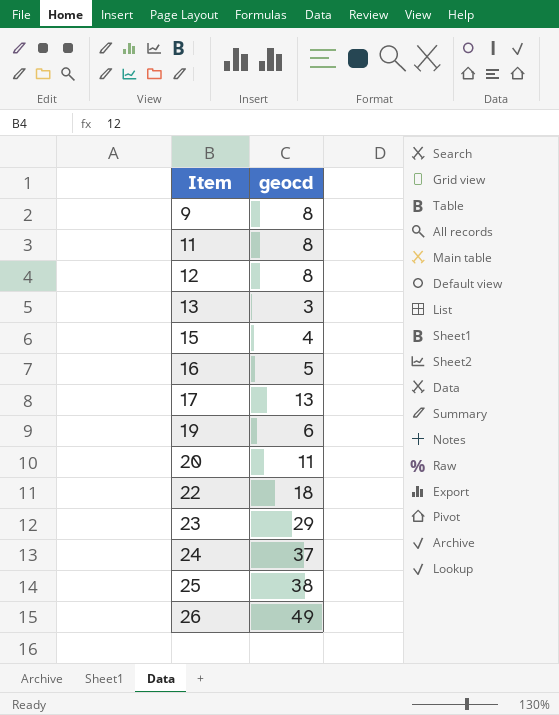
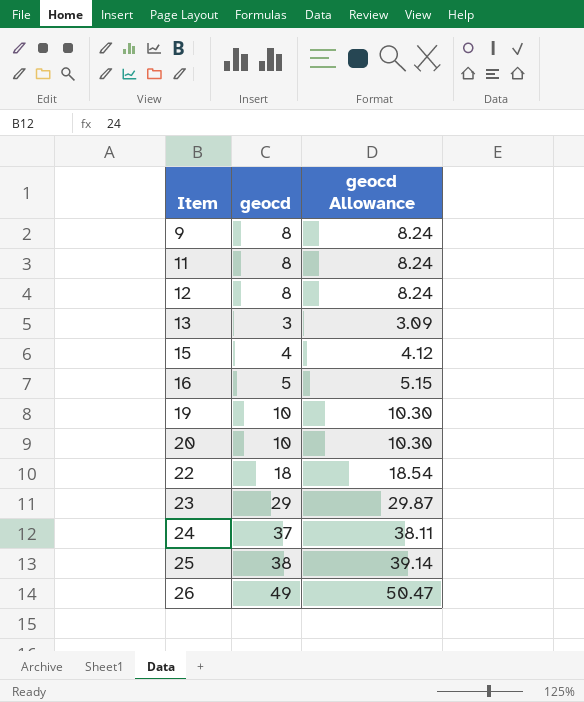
column geocd Allowance | formula: none -> [geocd] * 1.03
row 17: 13 -> none
19 | geocd: 6 -> 10
20 | geocd: 11 -> 10

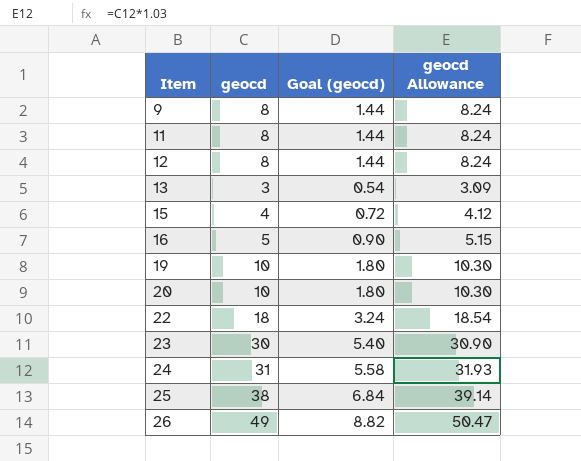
column Goal (geocd) | formula: none -> [geocd] * 0.18
23 | geocd: 29 -> 30
23 | geocd Allowance: 29.87 -> 30.90
24 | geocd: 37 -> 31
24 | geocd Allowance: 38.11 -> 31.93

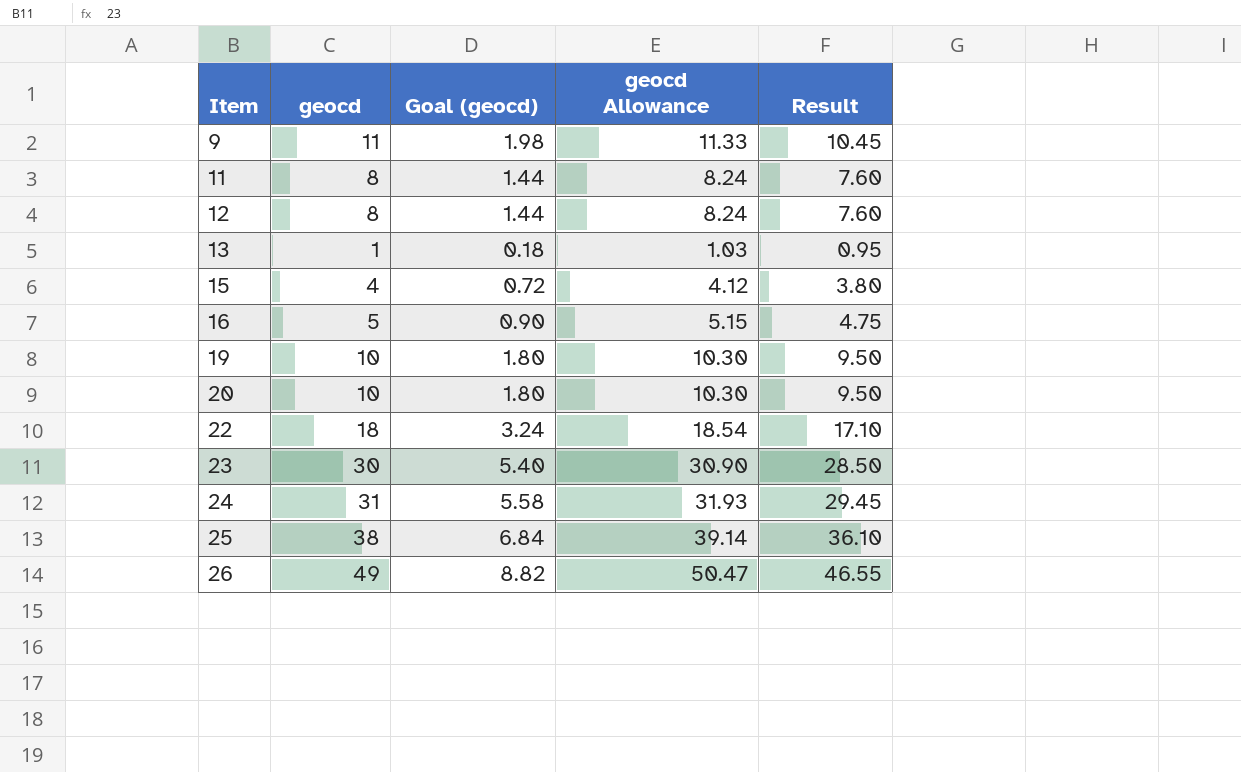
column Result | formula: none -> [geocd] * 0.95
9 | geocd: 8 -> 11
9 | Goal (geocd): 1.44 -> 1.98
9 | geocd Allowance: 8.24 -> 11.33
13 | geocd: 3 -> 1
13 | Goal (geocd): 0.54 -> 0.18
13 | geocd Allowance: 3.09 -> 1.03

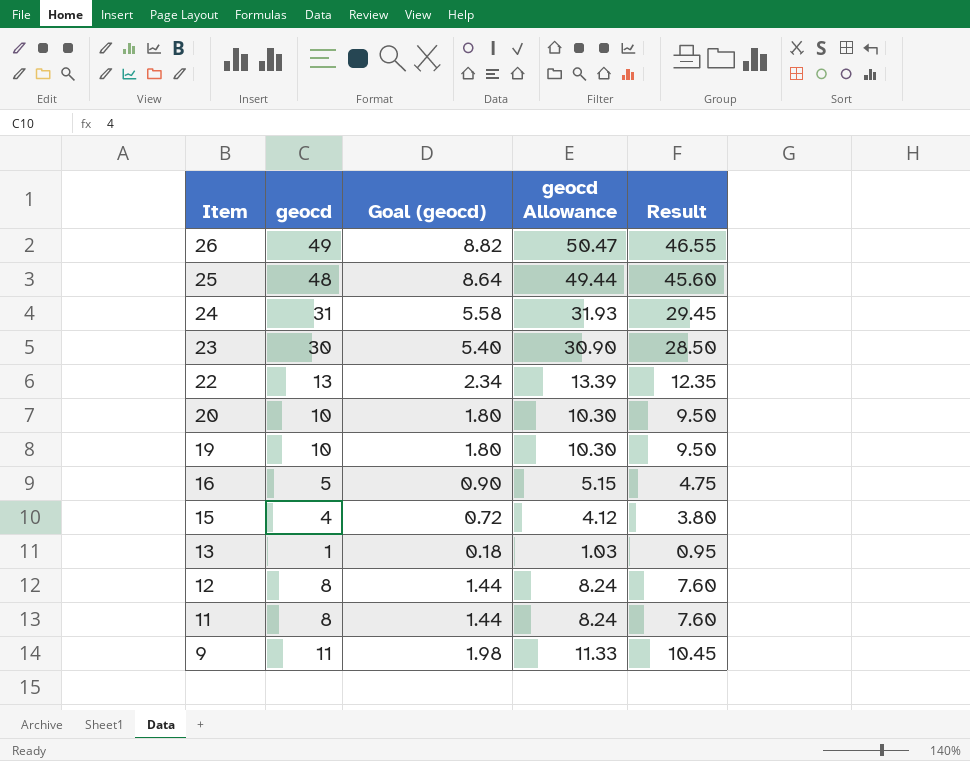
row order: Item ascending -> Item descending
25 | geocd: 38 -> 48
25 | Goal (geocd): 6.84 -> 8.64
25 | geocd Allowance: 39.14 -> 49.44
25 | Result: 36.10 -> 45.60
22 | geocd: 18 -> 13
22 | Goal (geocd): 3.24 -> 2.34
22 | geocd Allowance: 18.54 -> 13.39
22 | Result: 17.10 -> 12.35

